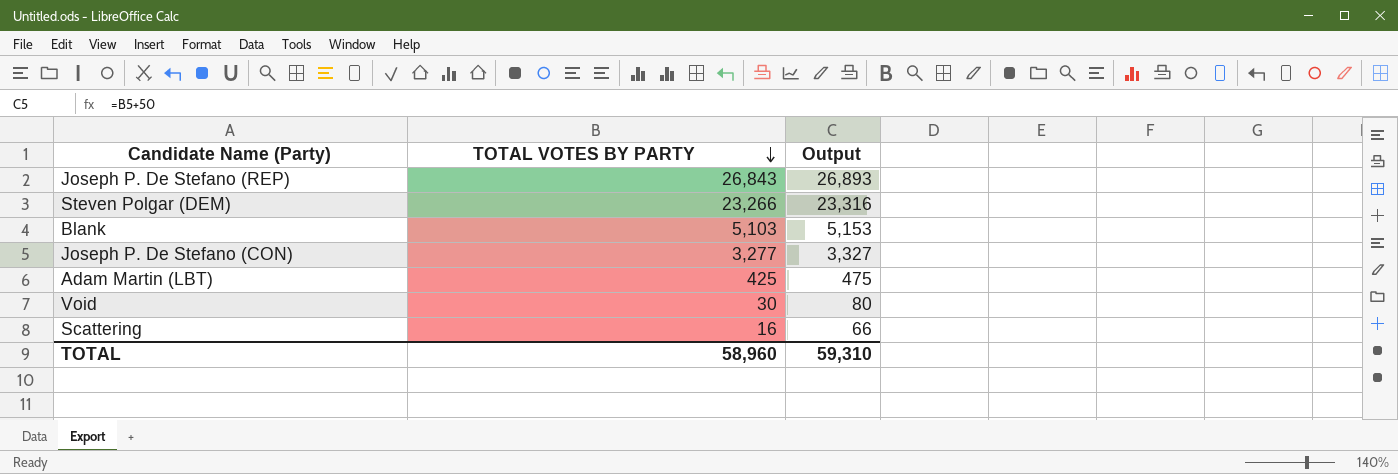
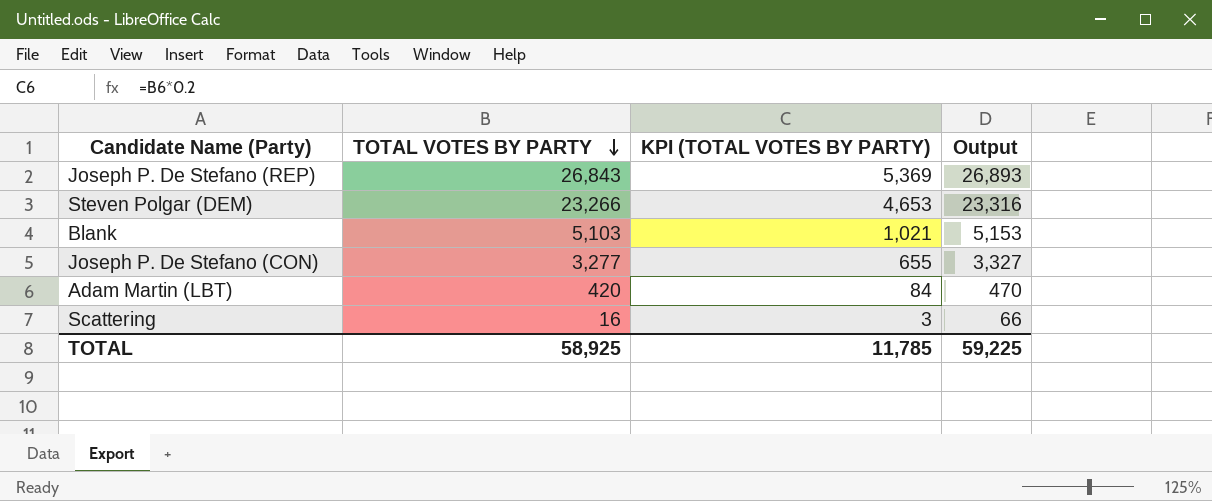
column KPI (TOTAL VOTES BY PARTY) | formula: none -> [TOTAL VOTES BY PARTY] * 0.2
row Void: 30 | 80 -> none
Adam Martin (LBT) | TOTAL VOTES BY PARTY: 425 -> 420
Adam Martin (LBT) | Output: 475 -> 470
TOTAL | TOTAL VOTES BY PARTY: 58,960 -> 58,925
TOTAL | Output: 59,310 -> 59,225

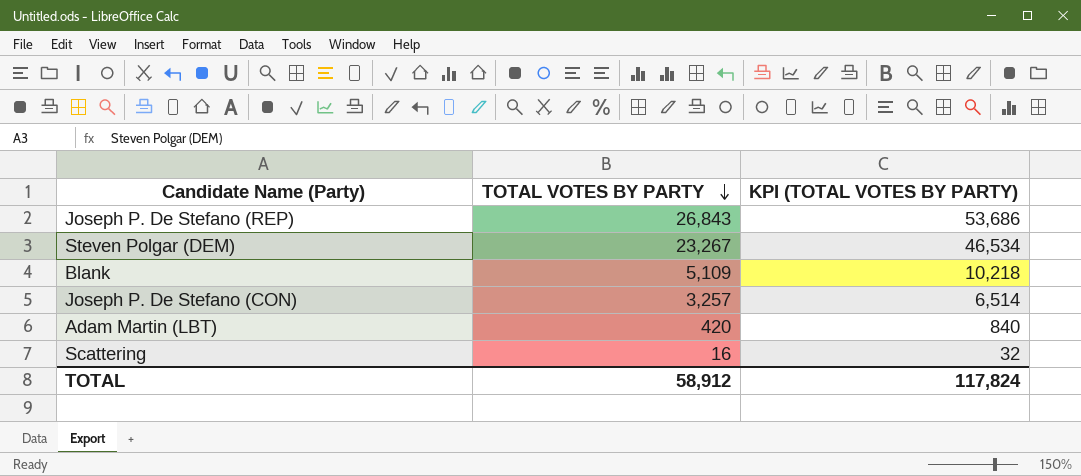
column Output | formula: [TOTAL VOTES BY PARTY] + 50 -> none
column KPI (TOTAL VOTES BY PARTY) | formula: [TOTAL VOTES BY PARTY] * 0.2 -> [TOTAL VOTES BY PARTY] * 2
Steven Polgar (DEM) | TOTAL VOTES BY PARTY: 23,266 -> 23,267
Blank | TOTAL VOTES BY PARTY: 5,103 -> 5,109
Joseph P. De Stefano (CON) | TOTAL VOTES BY PARTY: 3,277 -> 3,257
TOTAL | TOTAL VOTES BY PARTY: 58,925 -> 58,912
TOTAL | KPI (TOTAL VOTES BY PARTY): 11,785 -> 117,824

